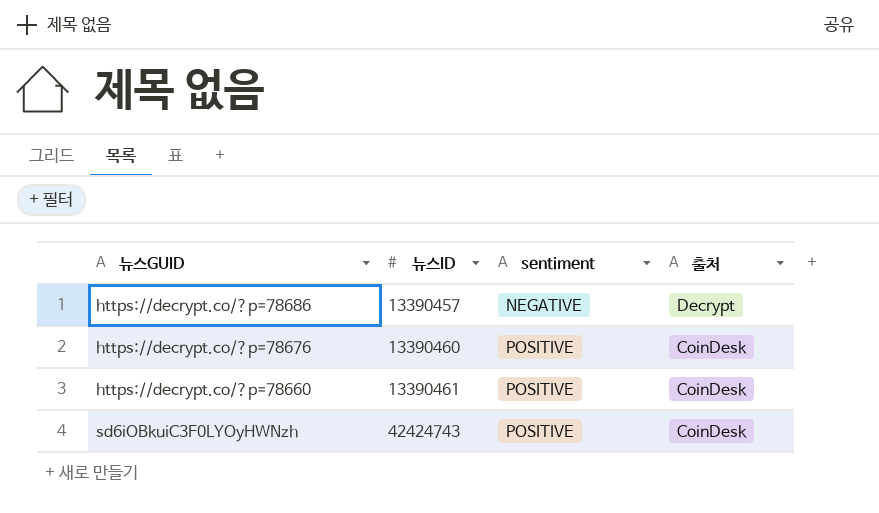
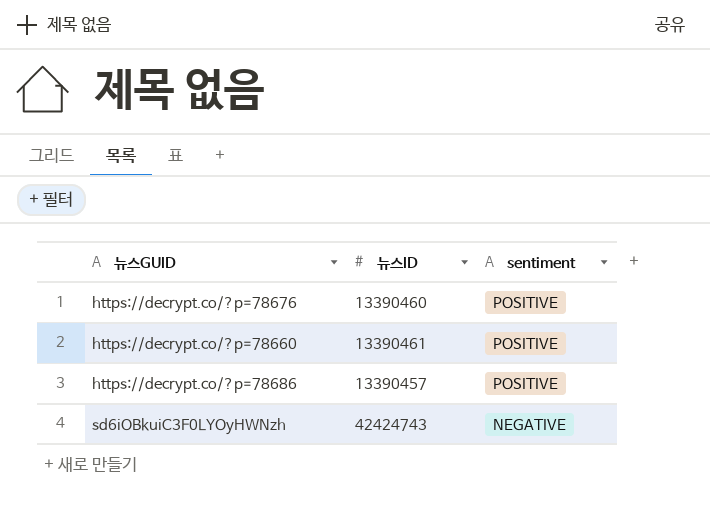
row order: 뉴스ID ascending -> sentiment descending
column 출처 | position: 4 -> none
https://decrypt.co/?p=78686 | sentiment: NEGATIVE -> POSITIVE
sd6iOBkuiC3F0LYOyHWNzh | sentiment: POSITIVE -> NEGATIVE

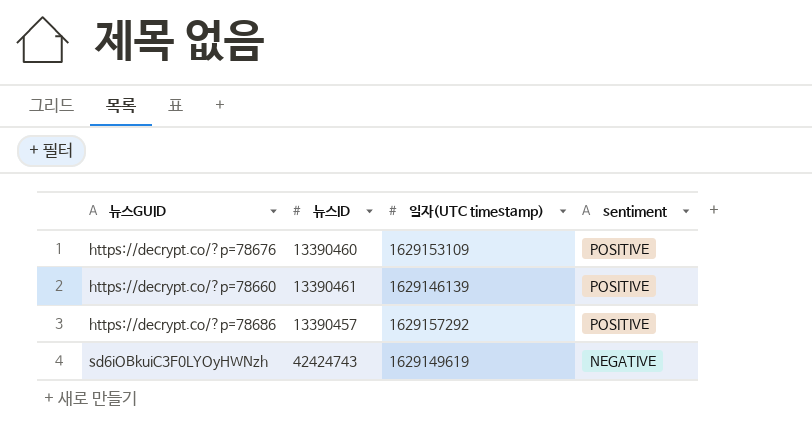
column 일자(UTC timestamp) | position: none -> 3

